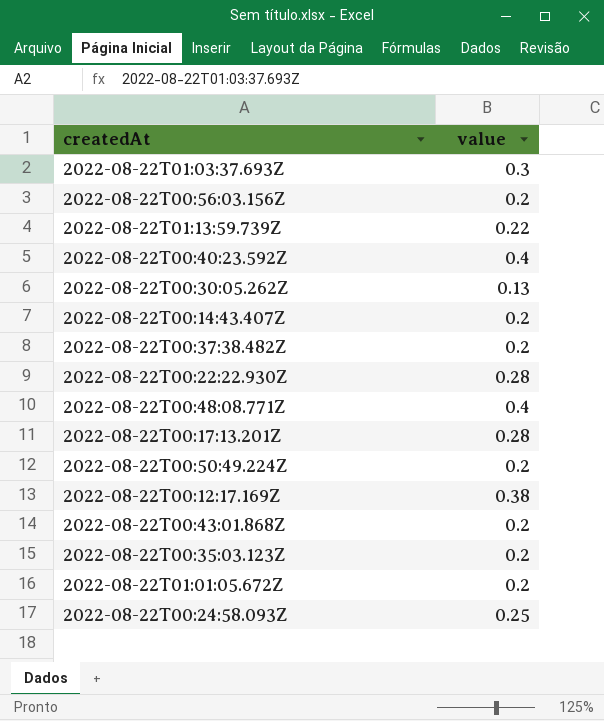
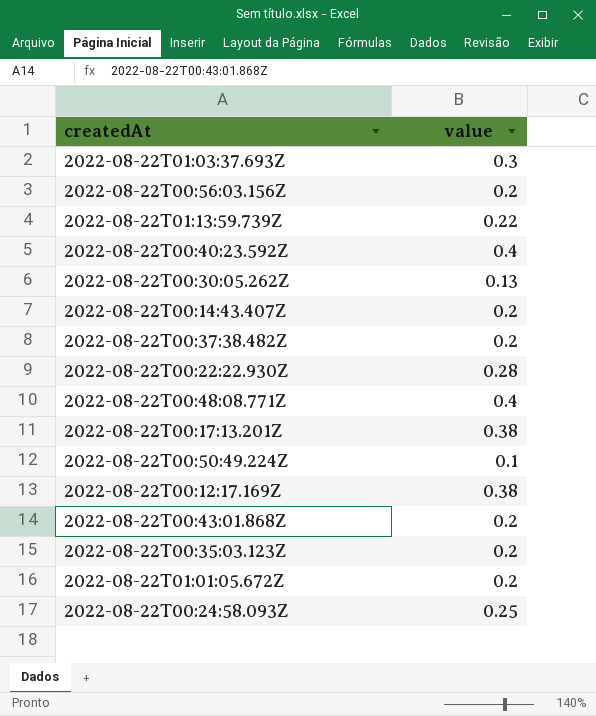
2022-08-22T00:17:13.201Z | value: 0.28 -> 0.38
2022-08-22T00:50:49.224Z | value: 0.2 -> 0.1

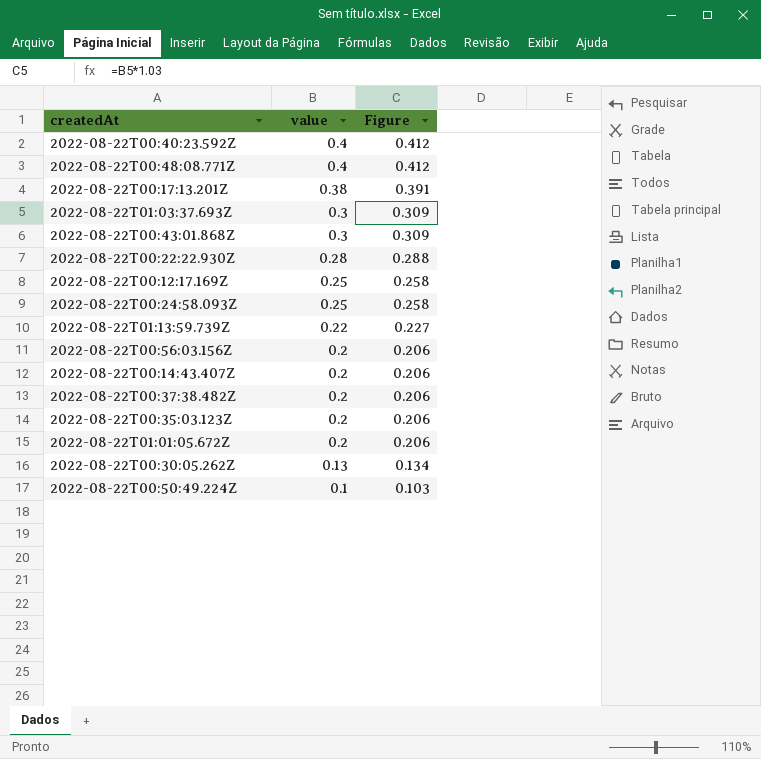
row order: none -> value descending
column Figure | formula: none -> [value] * 1.03
2022-08-22T00:43:01.868Z | value: 0.2 -> 0.3
2022-08-22T00:12:17.169Z | value: 0.38 -> 0.25

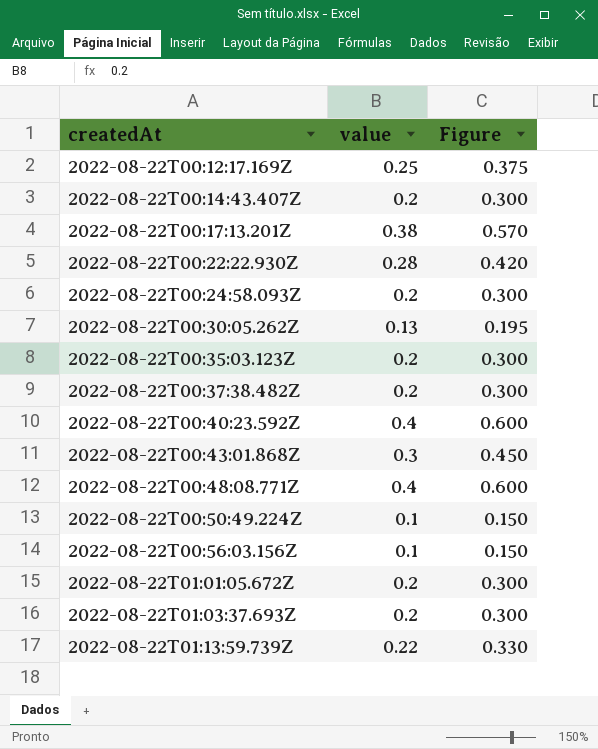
row order: value descending -> createdAt ascending
column Figure | formula: [value] * 1.03 -> [value] * 1.5
2022-08-22T00:24:58.093Z | value: 0.25 -> 0.2
2022-08-22T00:56:03.156Z | value: 0.2 -> 0.1
2022-08-22T01:03:37.693Z | value: 0.3 -> 0.2

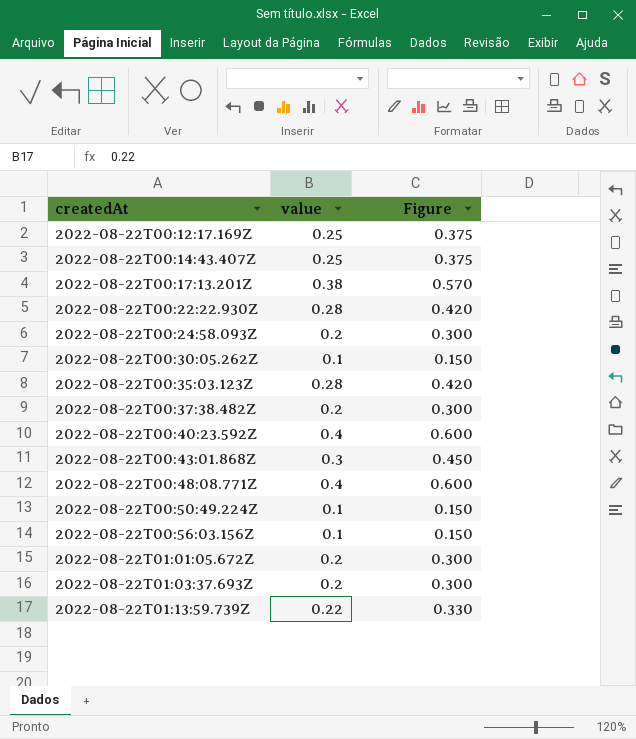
2022-08-22T00:14:43.407Z | value: 0.2 -> 0.25
2022-08-22T00:14:43.407Z | Figure: 0.300 -> 0.375
2022-08-22T00:30:05.262Z | value: 0.13 -> 0.1
2022-08-22T00:30:05.262Z | Figure: 0.195 -> 0.150
2022-08-22T00:35:03.123Z | value: 0.2 -> 0.28
2022-08-22T00:35:03.123Z | Figure: 0.300 -> 0.420

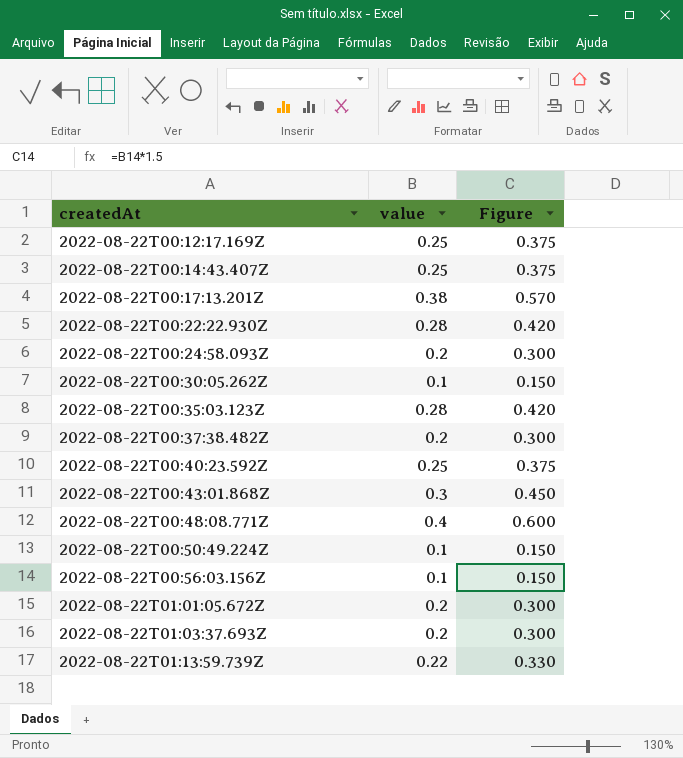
2022-08-22T00:40:23.592Z | value: 0.4 -> 0.25
2022-08-22T00:40:23.592Z | Figure: 0.600 -> 0.375

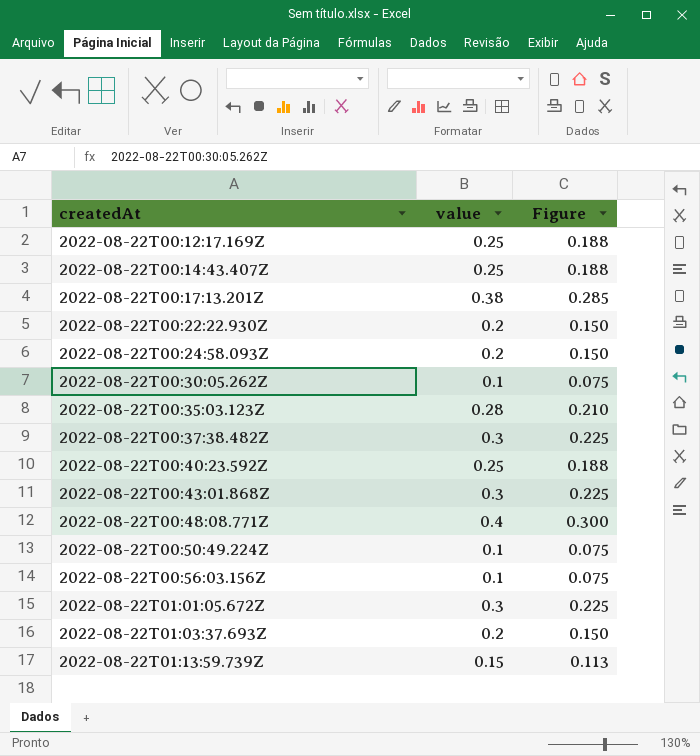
column Figure | formula: [value] * 1.5 -> [value] * 0.75
2022-08-22T00:22:22.930Z | value: 0.28 -> 0.2
2022-08-22T00:37:38.482Z | value: 0.2 -> 0.3
2022-08-22T01:01:05.672Z | value: 0.2 -> 0.3
2022-08-22T01:13:59.739Z | value: 0.22 -> 0.15

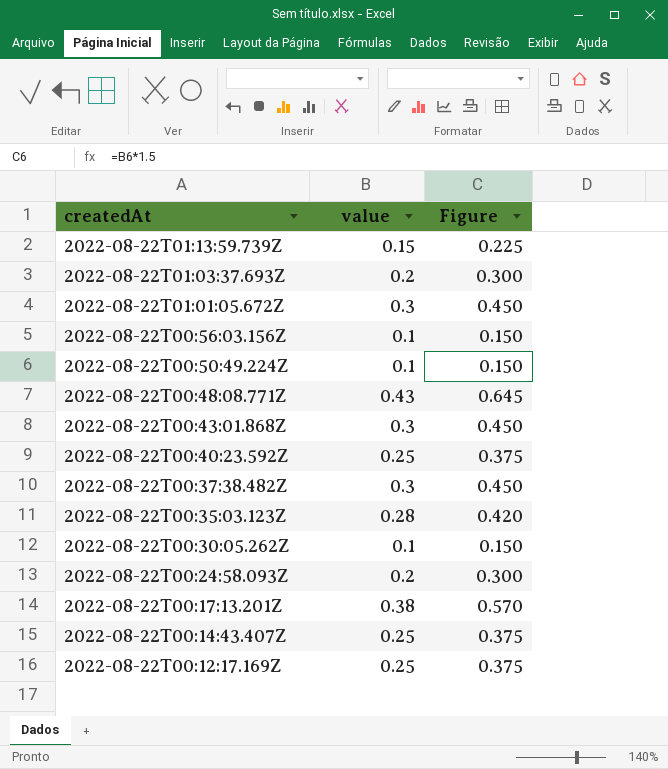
row order: createdAt ascending -> createdAt descending
column Figure | formula: [value] * 0.75 -> [value] * 1.5
row 2022-08-22T00:22:22.930Z: 0.2 | 0.150 -> none
2022-08-22T00:48:08.771Z | value: 0.4 -> 0.43

